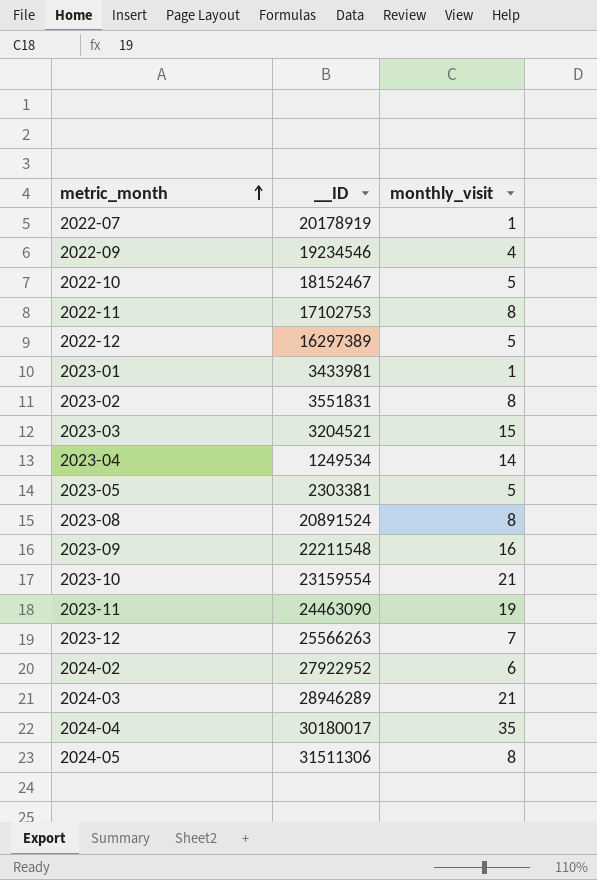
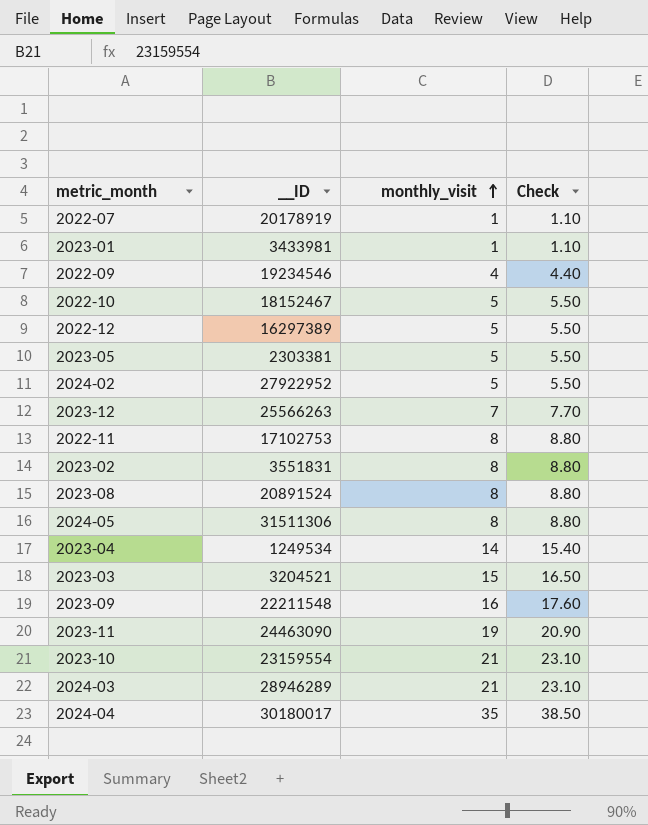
row order: metric_month ascending -> monthly_visit ascending
column Check | formula: none -> [monthly_visit] * 1.1
2024-02 | monthly_visit: 6 -> 5

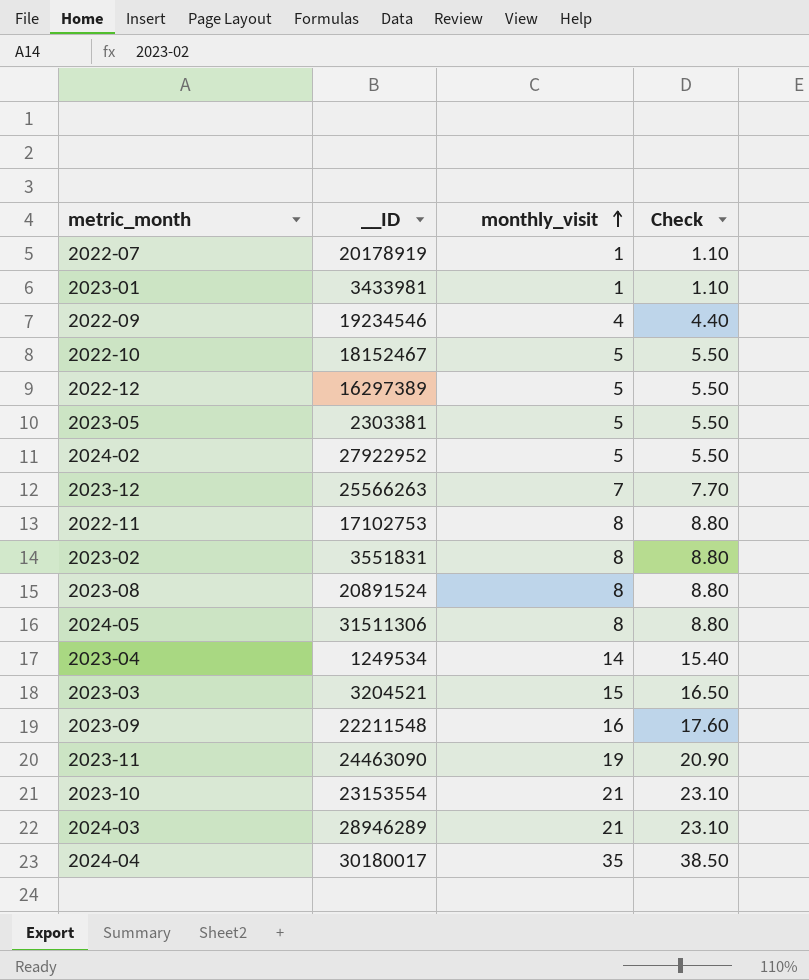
2023-10 | __ID: 23159554 -> 23153554

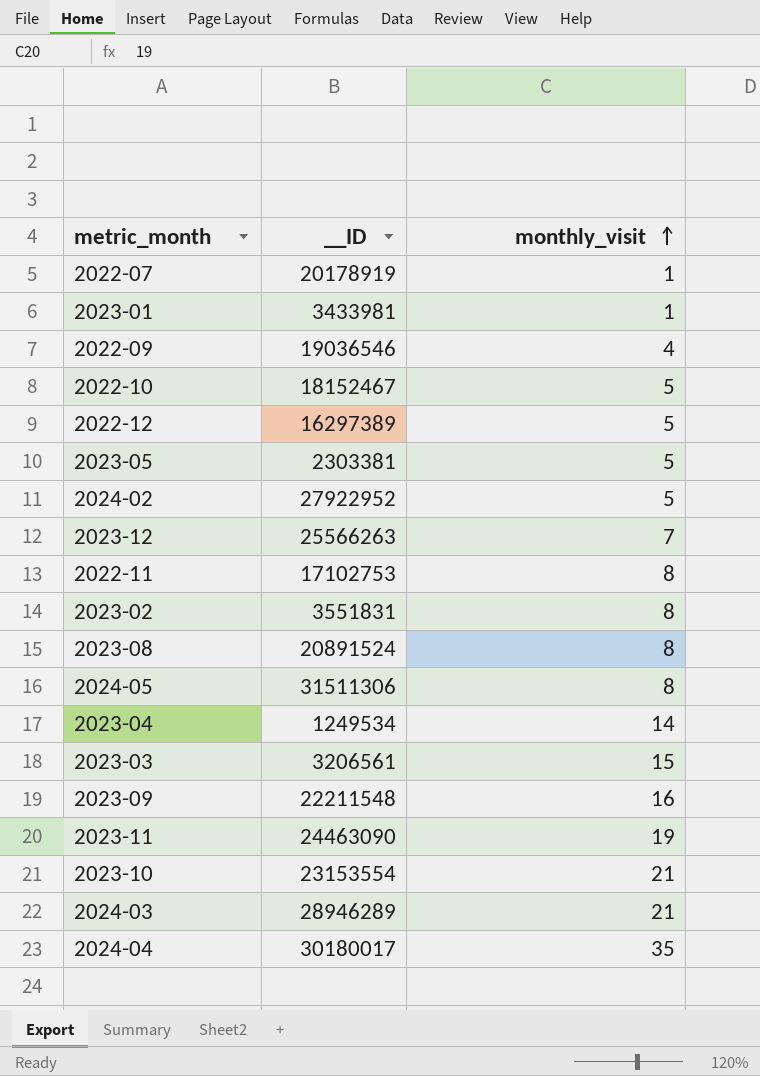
column Check | formula: [monthly_visit] * 1.1 -> none
2022-09 | __ID: 19234546 -> 19036546
2023-03 | __ID: 3204521 -> 3206561

